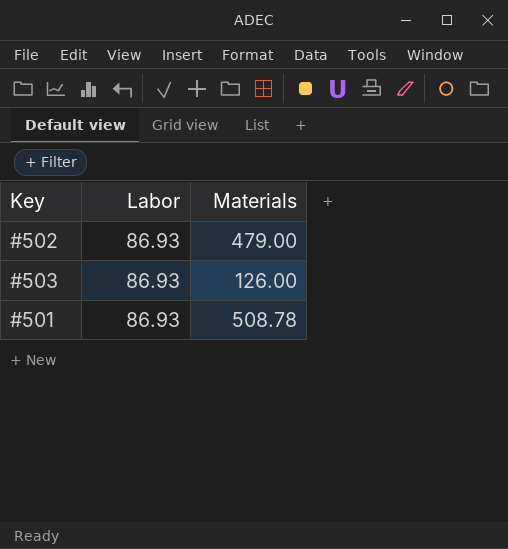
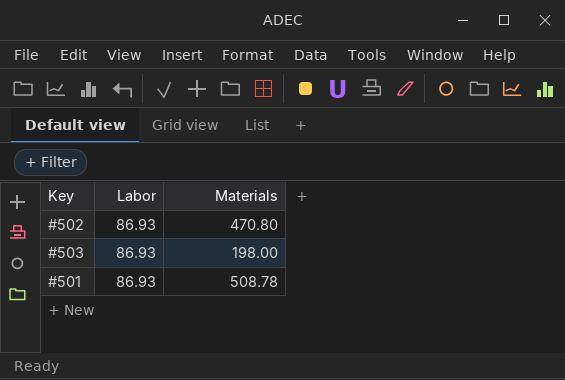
#502 | Materials: 479.00 -> 470.80
#503 | Materials: 126.00 -> 198.00

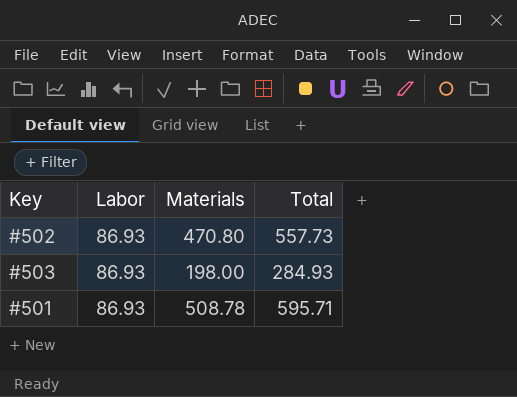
column Total | formula: none -> [Labor] + [Materials]

